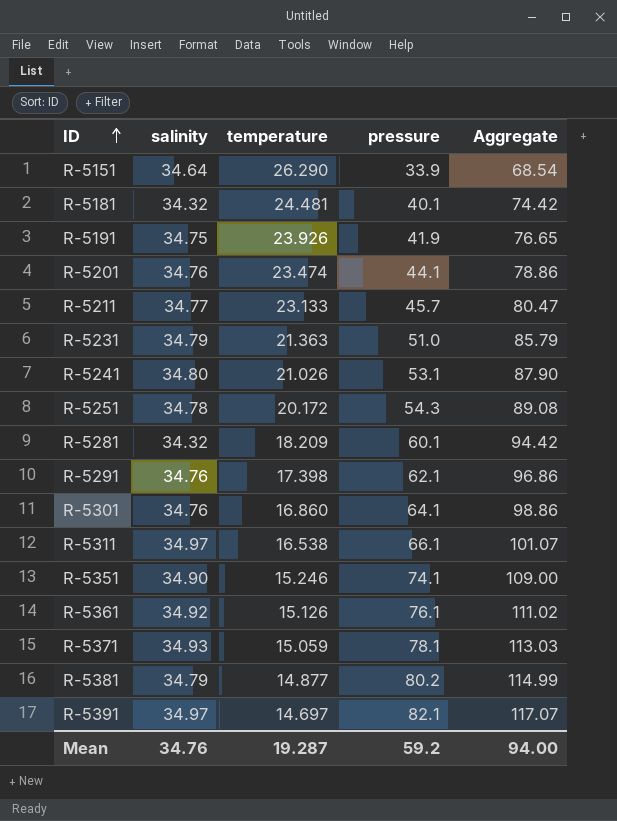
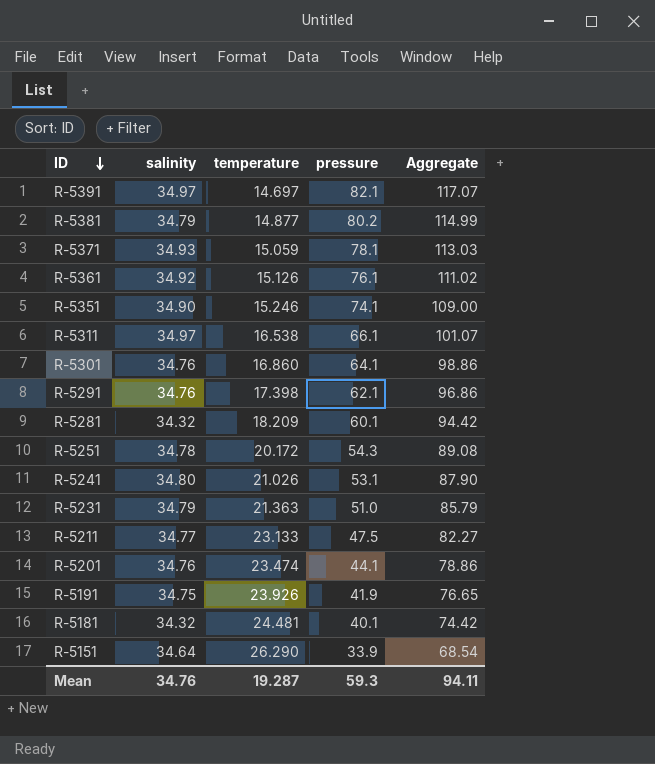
row order: ID ascending -> ID descending
R-5211 | pressure: 45.7 -> 47.5
R-5211 | Aggregate: 80.47 -> 82.27
Mean | pressure: 59.2 -> 59.3
Mean | Aggregate: 94.00 -> 94.11

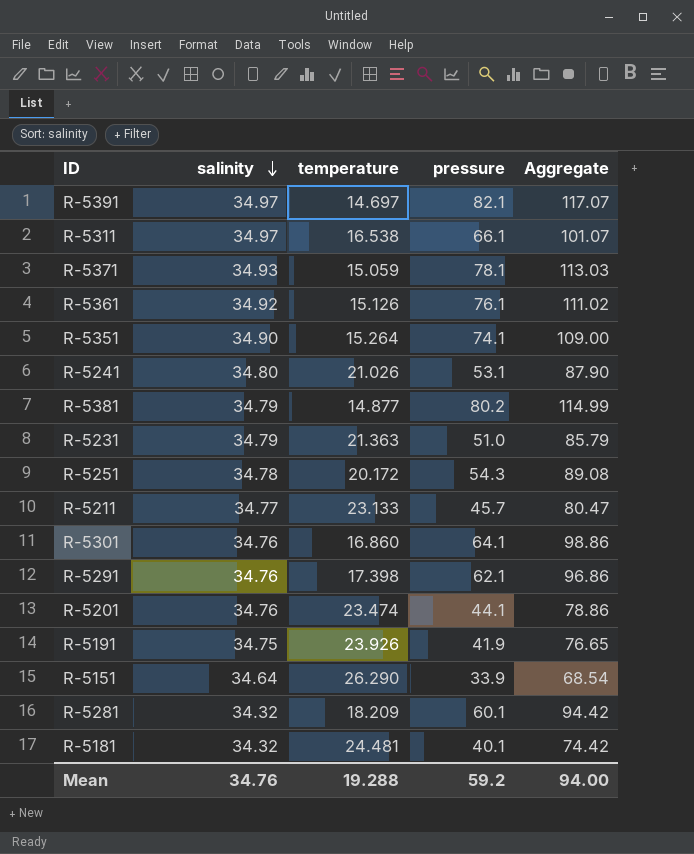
row order: ID descending -> salinity descending
R-5351 | temperature: 15.246 -> 15.264
R-5211 | pressure: 47.5 -> 45.7
R-5211 | Aggregate: 82.27 -> 80.47
Mean | temperature: 19.287 -> 19.288
Mean | pressure: 59.3 -> 59.2
Mean | Aggregate: 94.11 -> 94.00

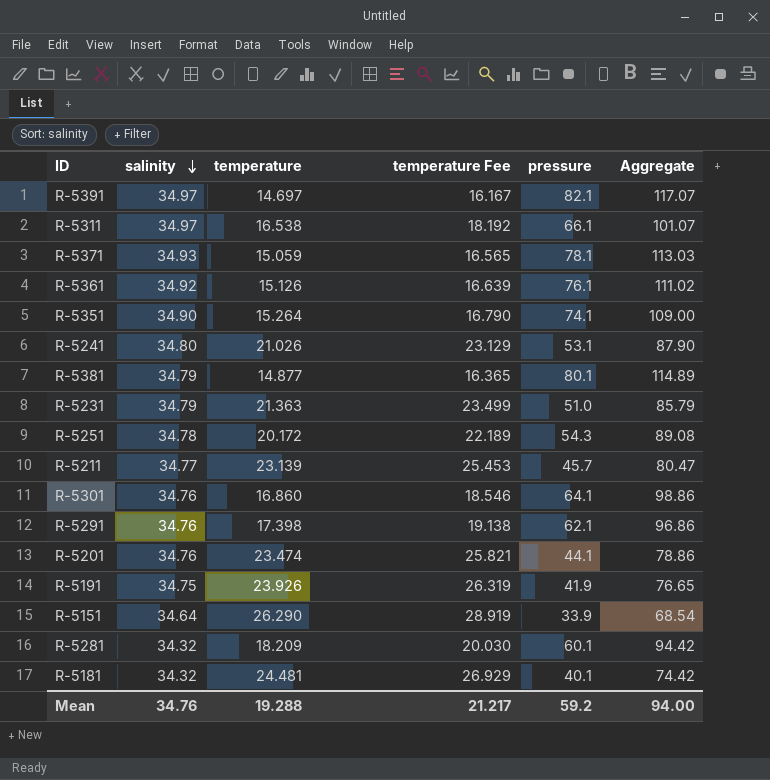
column temperature Fee | formula: none -> [temperature] * 1.1
R-5381 | pressure: 80.2 -> 80.1
R-5381 | Aggregate: 114.99 -> 114.89
R-5211 | temperature: 23.133 -> 23.139

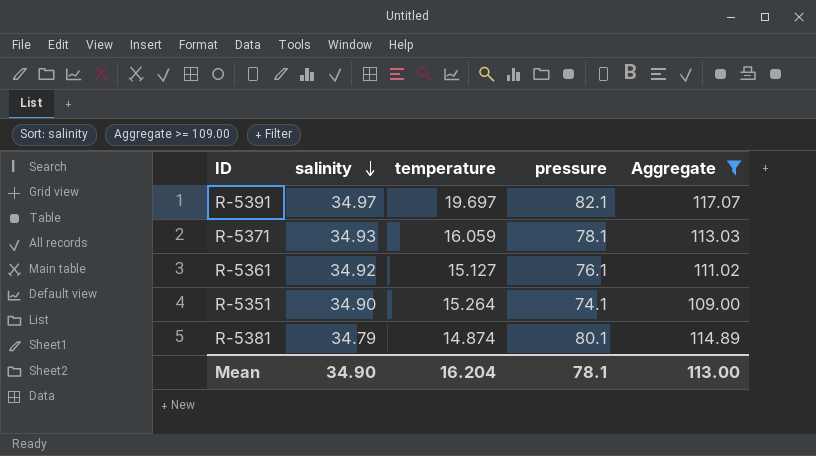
filter: none -> Aggregate >= 109.00
column temperature Fee | formula: [temperature] * 1.1 -> none
R-5391 | temperature: 14.697 -> 19.697
R-5371 | temperature: 15.059 -> 16.059
R-5361 | temperature: 15.126 -> 15.127
R-5381 | temperature: 14.877 -> 14.874
Mean | salinity: 34.76 -> 34.90
Mean | temperature: 19.288 -> 16.204
Mean | pressure: 59.2 -> 78.1
Mean | Aggregate: 94.00 -> 113.00

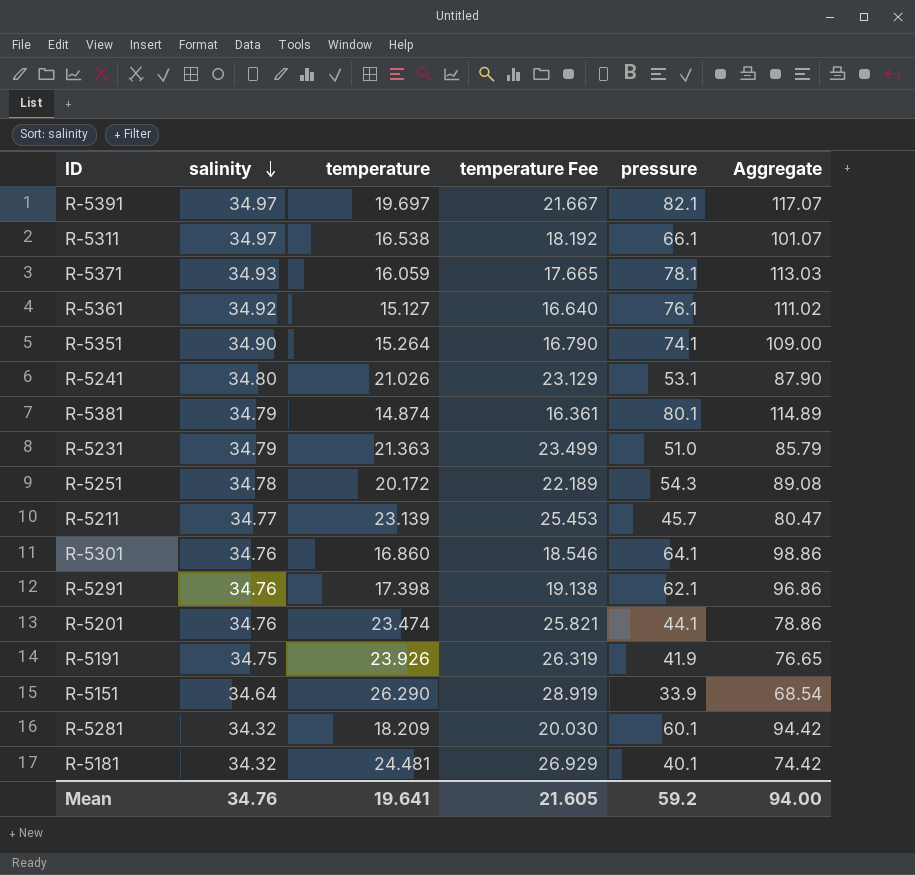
filter: Aggregate >= 109.00 -> none
column temperature Fee | formula: none -> [temperature] * 1.1
Mean | salinity: 34.90 -> 34.76
Mean | temperature: 16.204 -> 19.641
Mean | pressure: 78.1 -> 59.2
Mean | Aggregate: 113.00 -> 94.00

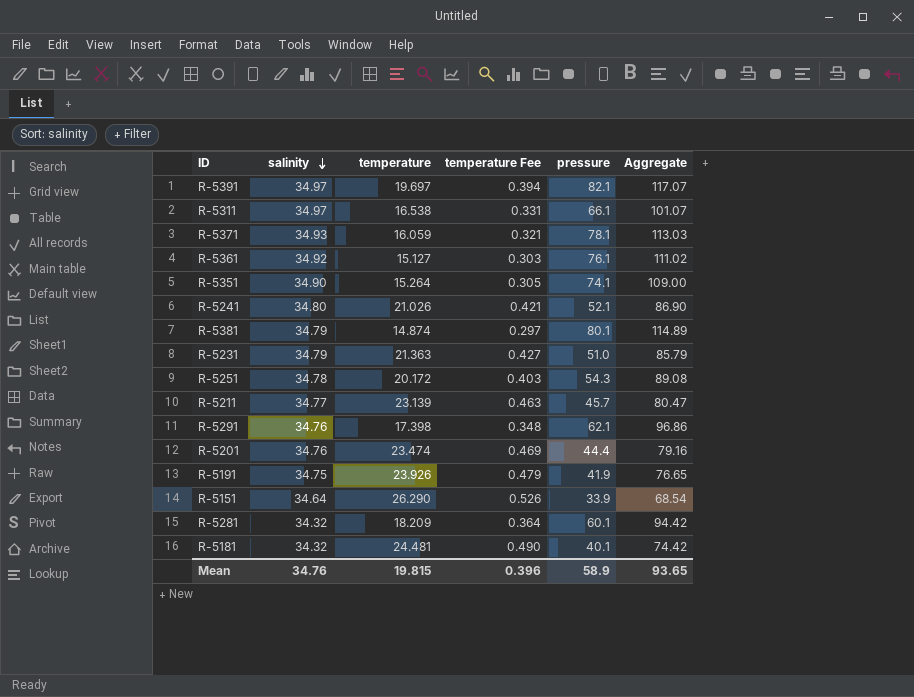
column temperature Fee | formula: [temperature] * 1.1 -> [temperature] * 0.02
row R-5301: 34.76 | 16.860 | 18.546 | 64.1 | 98.86 -> none
R-5241 | pressure: 53.1 -> 52.1
R-5241 | Aggregate: 87.90 -> 86.90
R-5201 | pressure: 44.1 -> 44.4
R-5201 | Aggregate: 78.86 -> 79.16
Mean | temperature: 19.641 -> 19.815
Mean | temperature Fee: 21.605 -> 0.396
Mean | pressure: 59.2 -> 58.9
Mean | Aggregate: 94.00 -> 93.65

